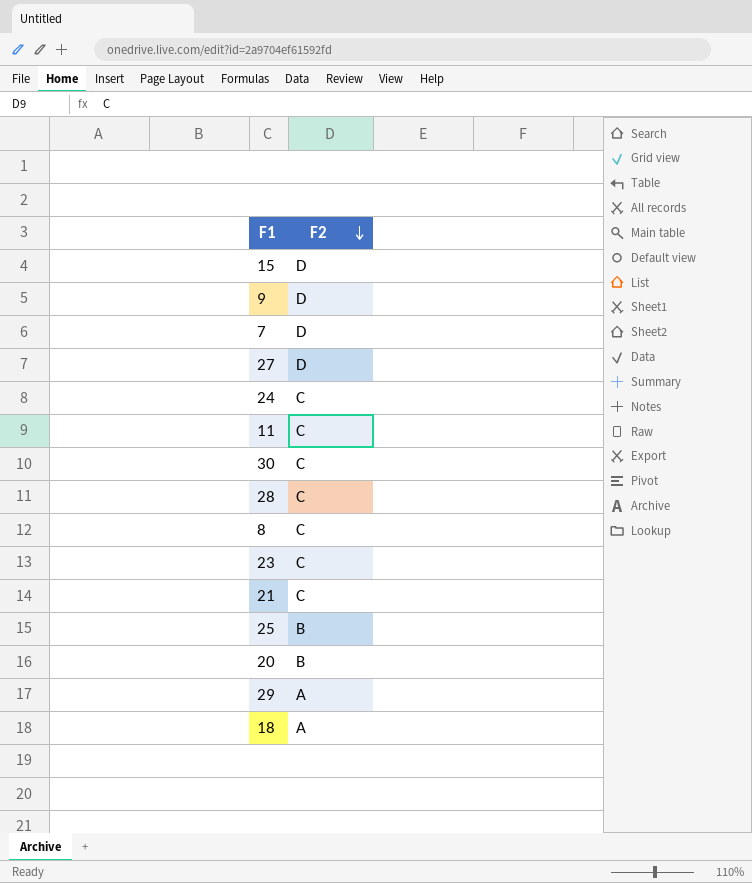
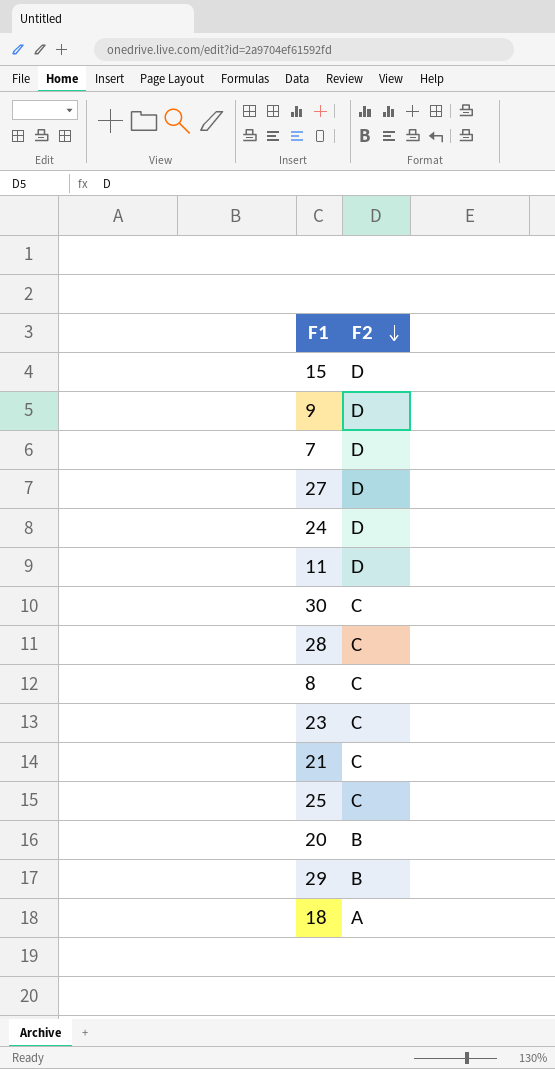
24 | F2: C -> D
11 | F2: C -> D
25 | F2: B -> C
29 | F2: A -> B

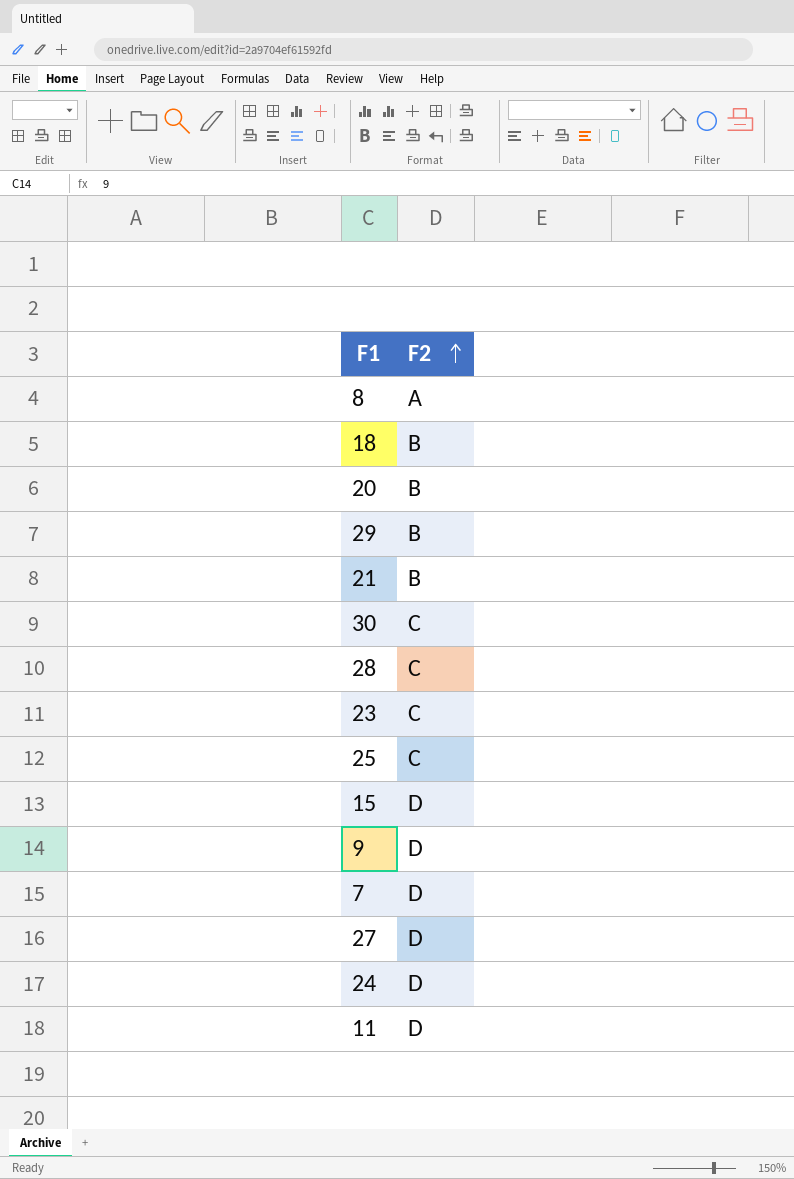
row order: F2 descending -> F2 ascending
8 | F2: C -> A
18 | F2: A -> B
21 | F2: C -> B

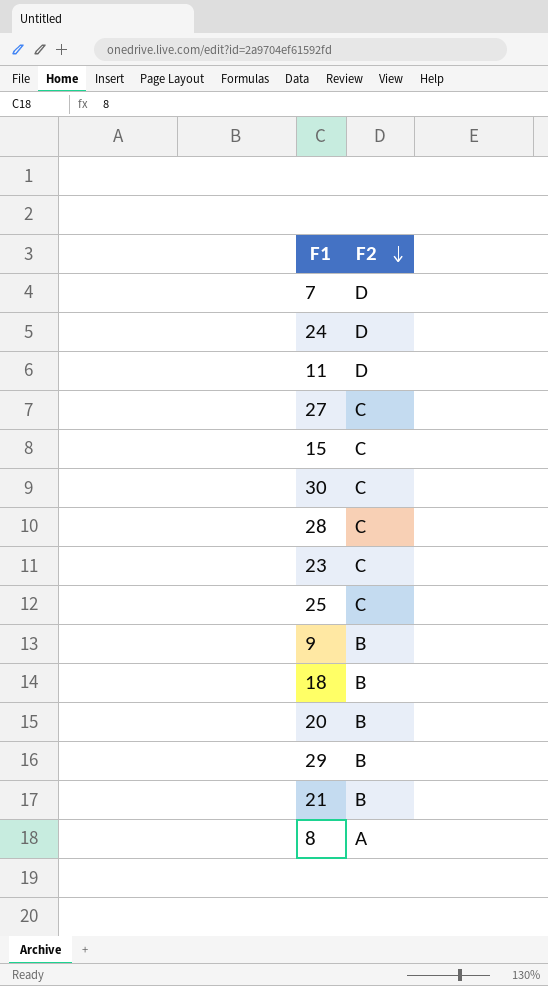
row order: F2 ascending -> F2 descending
27 | F2: D -> C
15 | F2: D -> C
9 | F2: D -> B

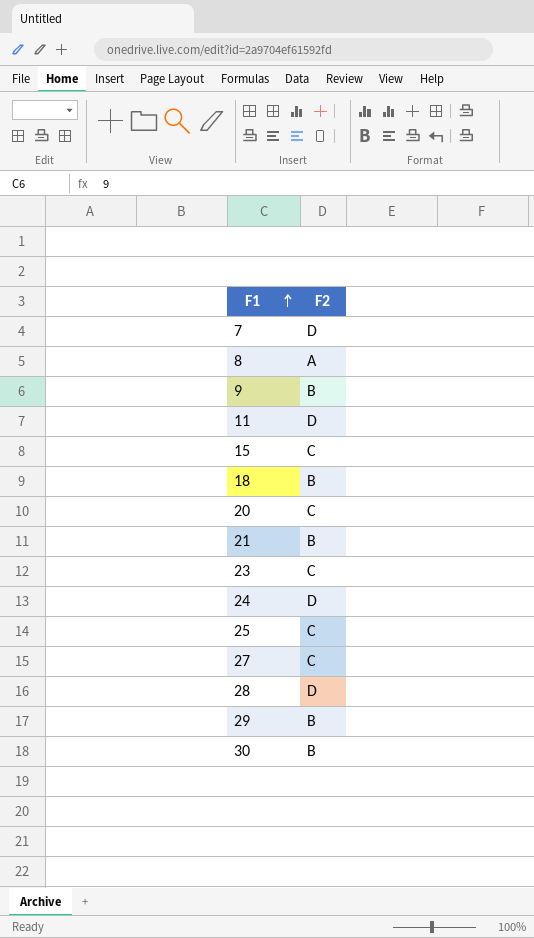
row order: F2 descending -> F1 ascending
20 | F2: B -> C
28 | F2: C -> D
30 | F2: C -> B

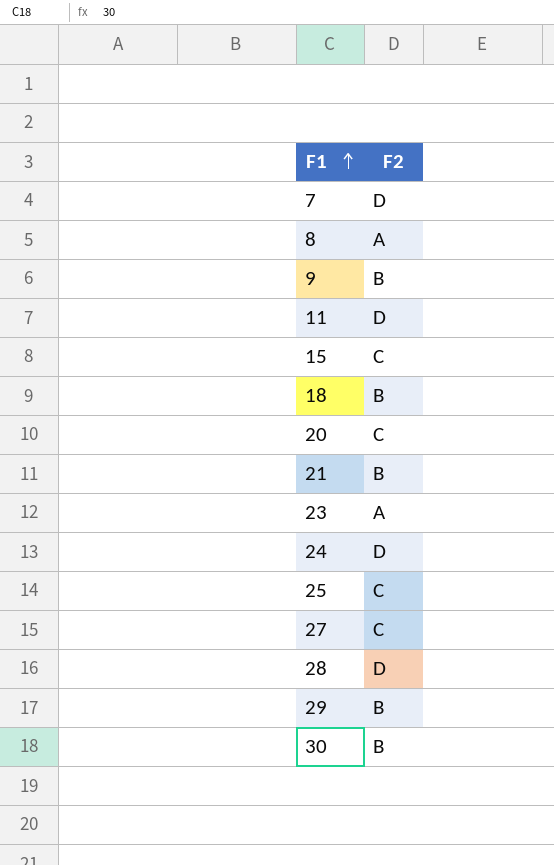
23 | F2: C -> A

